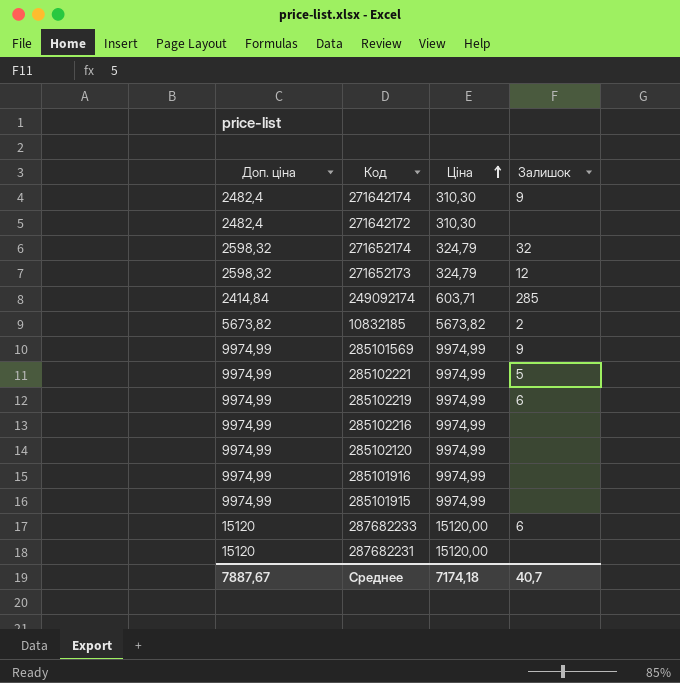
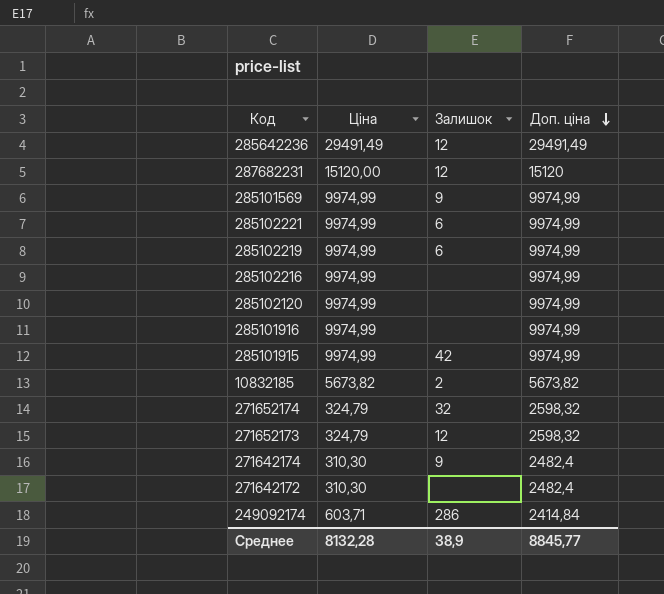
row order: Ціна ascending -> Доп. ціна descending
column Доп. ціна | position: 1 -> 4
row 287682233: 15120 | 15120,00 | 6 -> none
row 285642236: none -> 29491,49 | 12 | 29491,49
287682231 | Залишок: none -> 12
285102221 | Залишок: 5 -> 6
285101915 | Залишок: none -> 42
249092174 | Залишок: 285 -> 286
Среднее | Ціна: 7174,18 -> 8132,28
Среднее | Залишок: 40,7 -> 38,9
Среднее | Доп. ціна: 7887,67 -> 8845,77

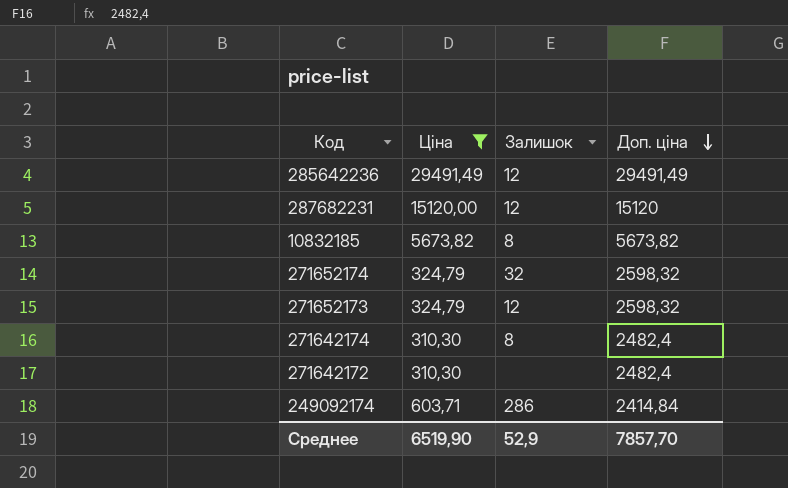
filter: none -> Ціна != 9974,99
10832185 | Залишок: 2 -> 8
271642174 | Залишок: 9 -> 8
Среднее | Ціна: 8132,28 -> 6519,90
Среднее | Залишок: 38,9 -> 52,9
Среднее | Доп. ціна: 8845,77 -> 7857,70

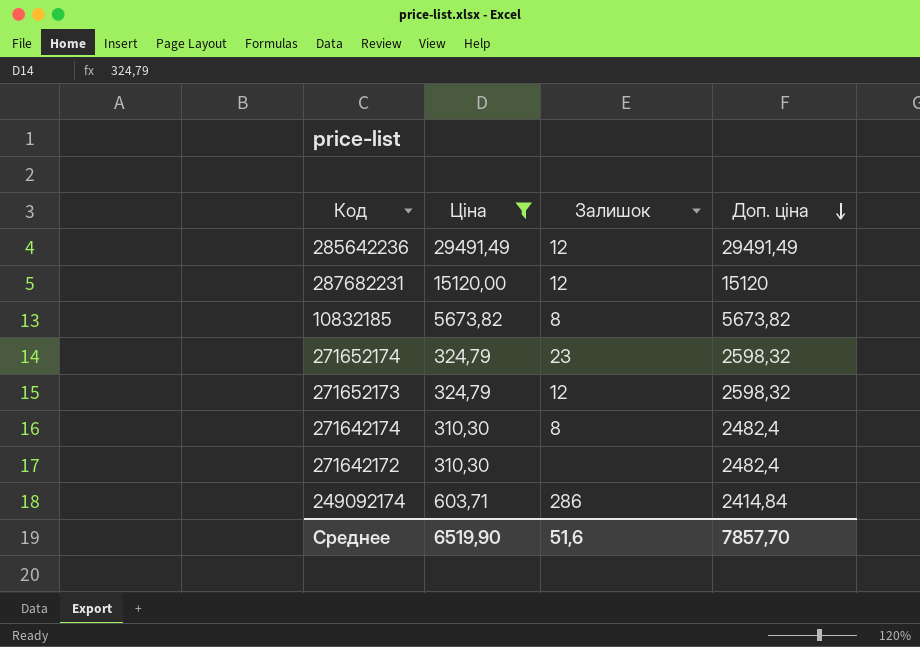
271652174 | Залишок: 32 -> 23
Среднее | Залишок: 52,9 -> 51,6

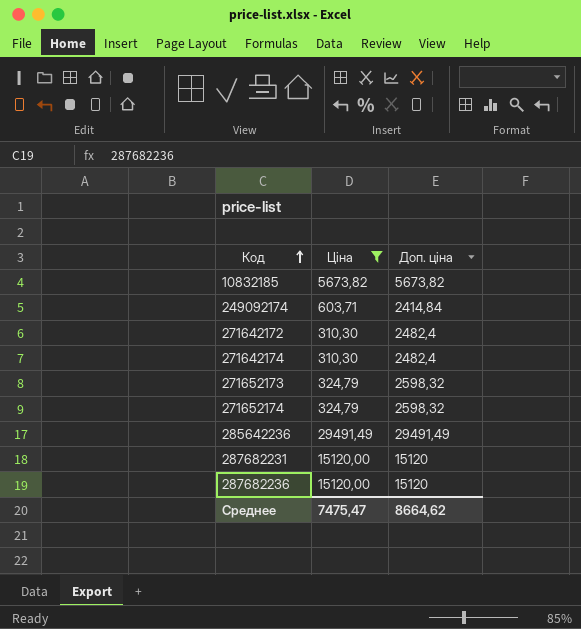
row order: Доп. ціна descending -> Код ascending
column Залишок | position: 3 -> none
row 287682236: none -> 15120,00 | 15120
Среднее | Ціна: 6519,90 -> 7475,47
Среднее | Доп. ціна: 7857,70 -> 8664,62

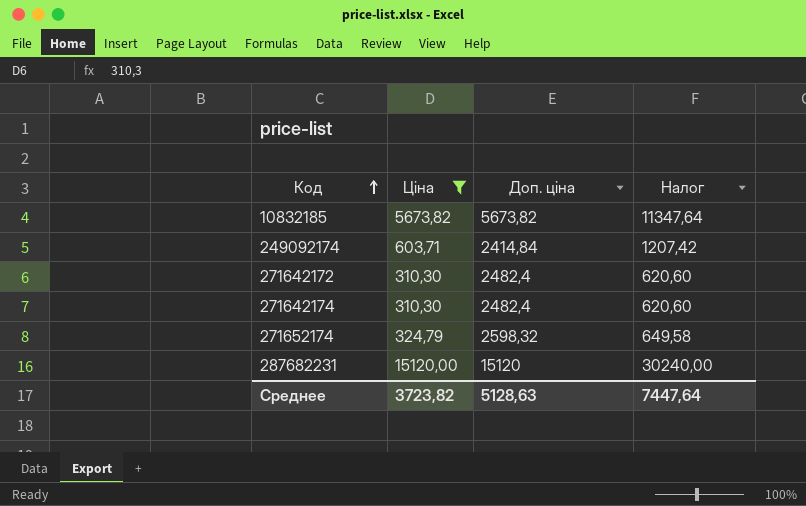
column Налог | formula: none -> [Ціна] * 2
row 271652173: 324,79 | 2598,32 -> none
row 285642236: 29491,49 | 29491,49 -> none
row 287682236: 15120,00 | 15120 -> none
Среднее | Ціна: 7475,47 -> 3723,82
Среднее | Доп. ціна: 8664,62 -> 5128,63

